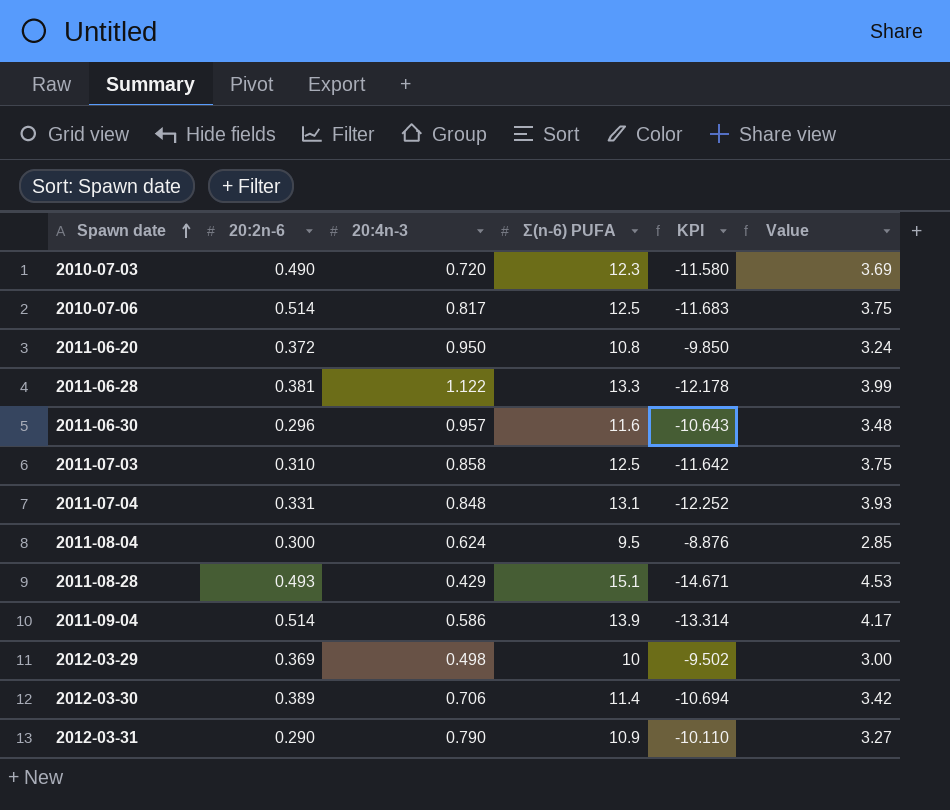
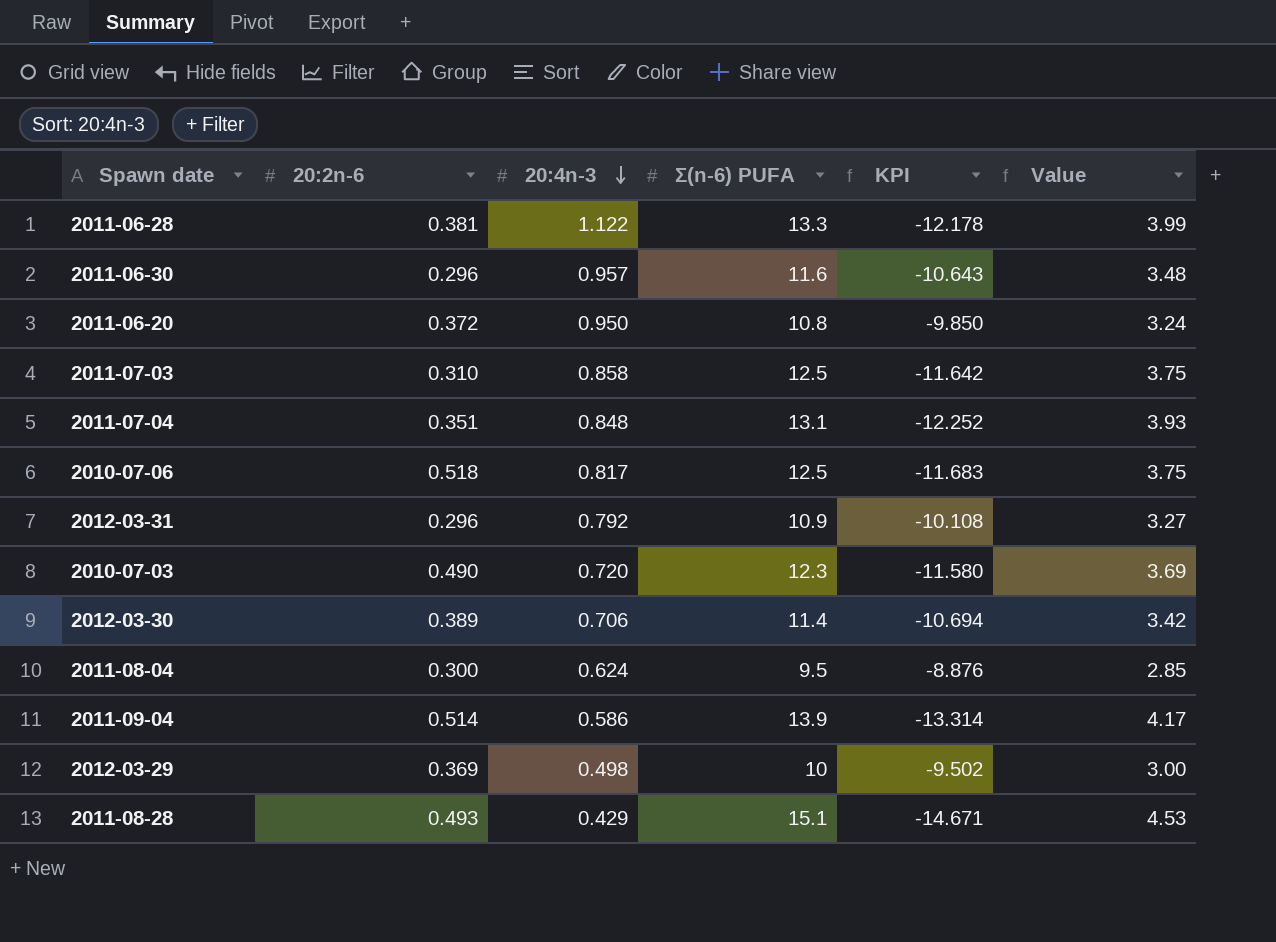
row order: Spawn date ascending -> 20:4n-3 descending
2011-07-04 | 20:2n-6: 0.331 -> 0.351
2010-07-06 | 20:2n-6: 0.514 -> 0.518
2012-03-31 | 20:2n-6: 0.290 -> 0.296
2012-03-31 | 20:4n-3: 0.790 -> 0.792
2012-03-31 | KPI: -10.110 -> -10.108

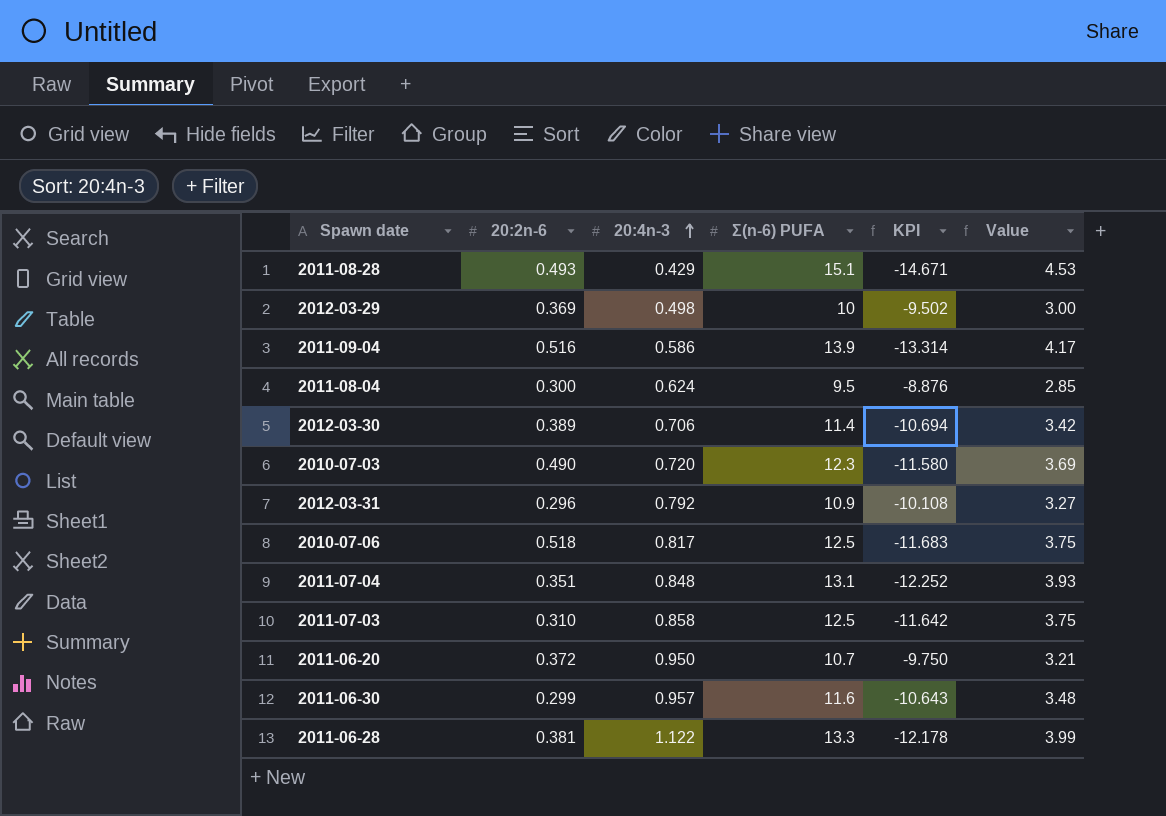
row order: 20:4n-3 descending -> 20:4n-3 ascending
2011-09-04 | 20:2n-6: 0.514 -> 0.516
2011-06-20 | Σ(n-6) PUFA: 10.8 -> 10.7
2011-06-20 | KPI: -9.850 -> -9.750
2011-06-20 | Value: 3.24 -> 3.21
2011-06-30 | 20:2n-6: 0.296 -> 0.299

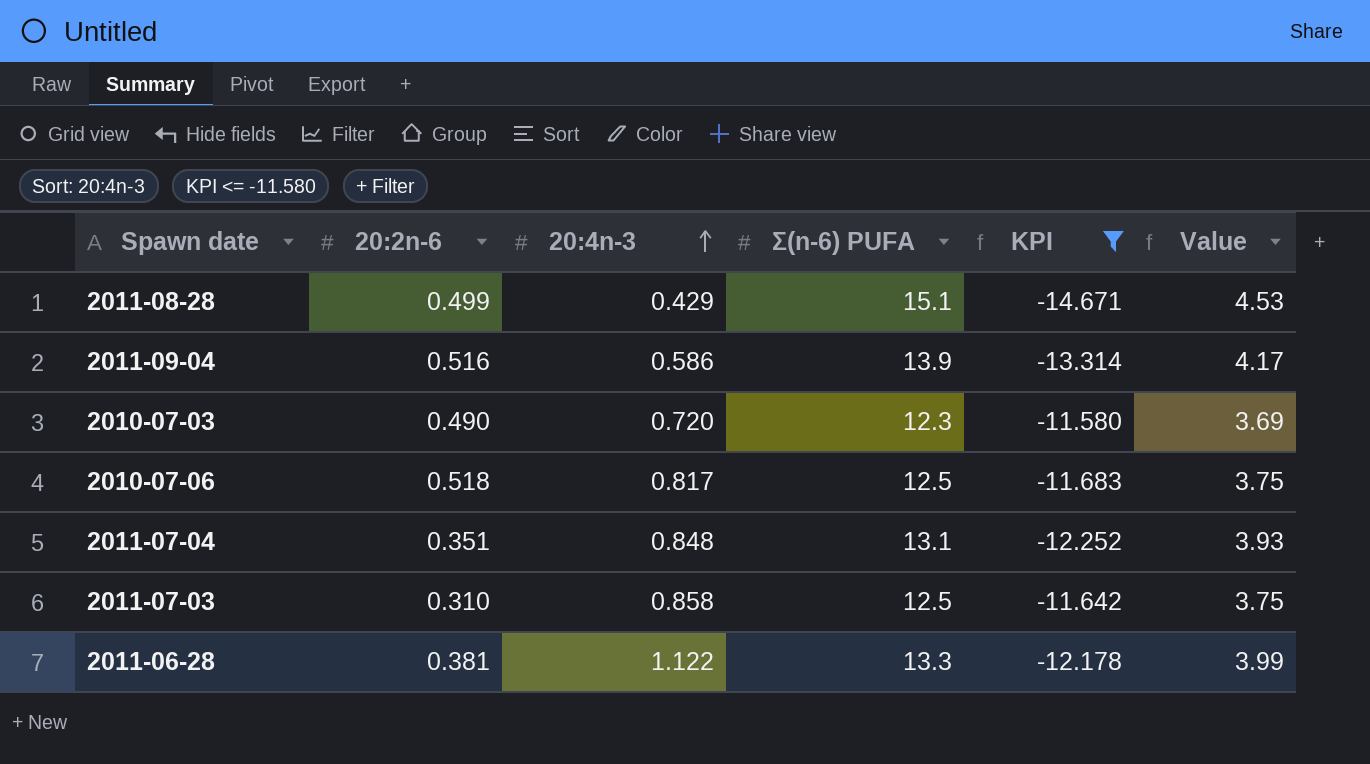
filter: none -> KPI <= -11.580
2011-08-28 | 20:2n-6: 0.493 -> 0.499

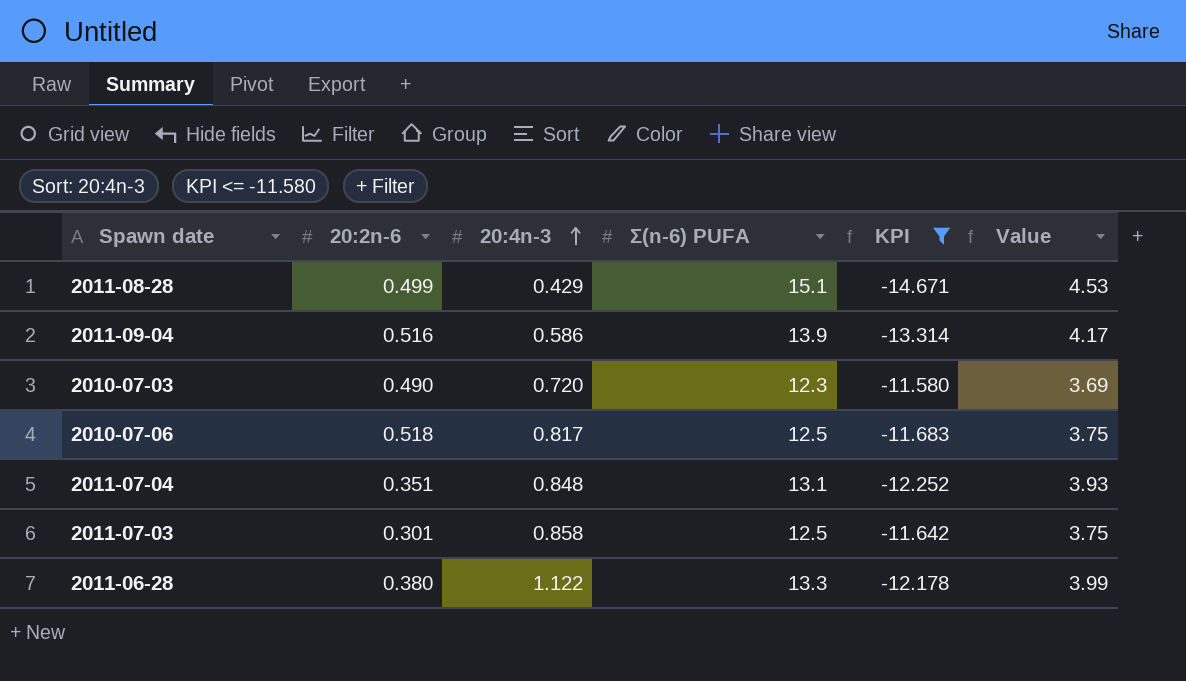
2011-07-03 | 20:2n-6: 0.310 -> 0.301
2011-06-28 | 20:2n-6: 0.381 -> 0.380

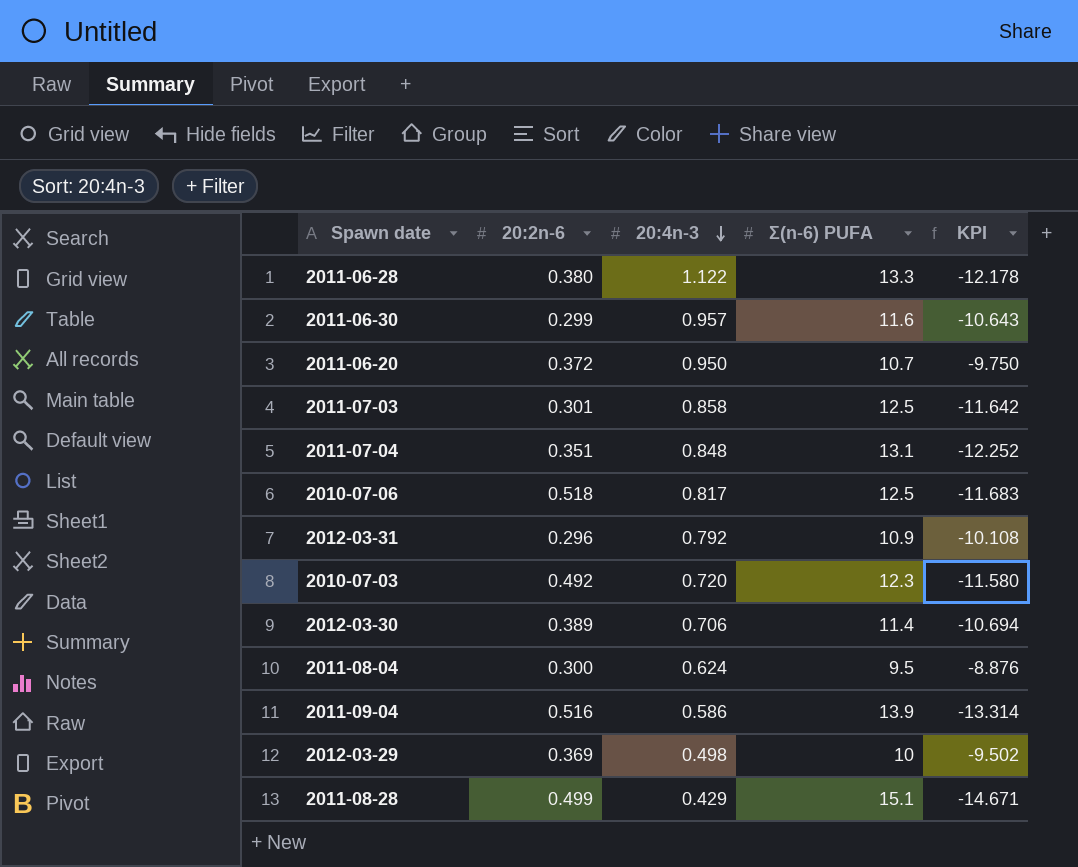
filter: KPI <= -11.580 -> none
row order: 20:4n-3 ascending -> 20:4n-3 descending
column Value | formula: [Σ(n-6) PUFA] * 0.3 -> none
2010-07-03 | 20:2n-6: 0.490 -> 0.492

